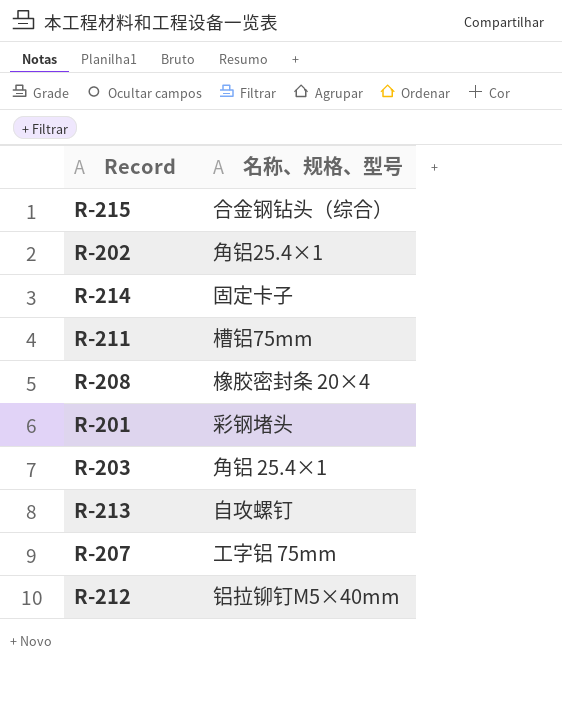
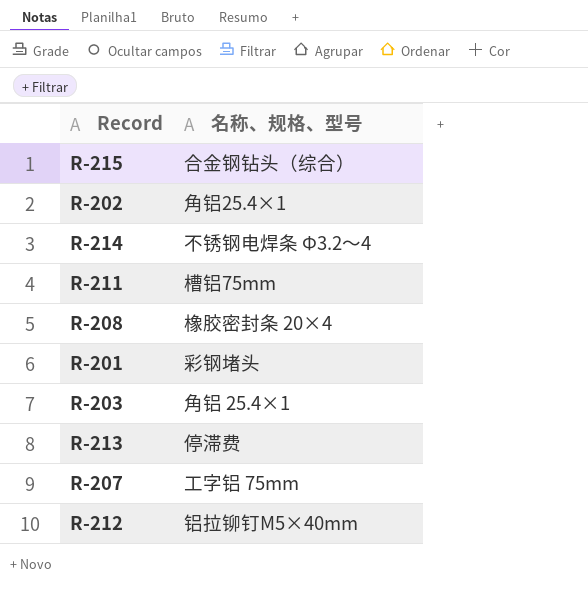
R-214 | 名称、规格、型号: 固定卡子 -> 不锈钢电焊条 Φ3.2～4
R-213 | 名称、规格、型号: 自攻螺钉 -> 停滞费

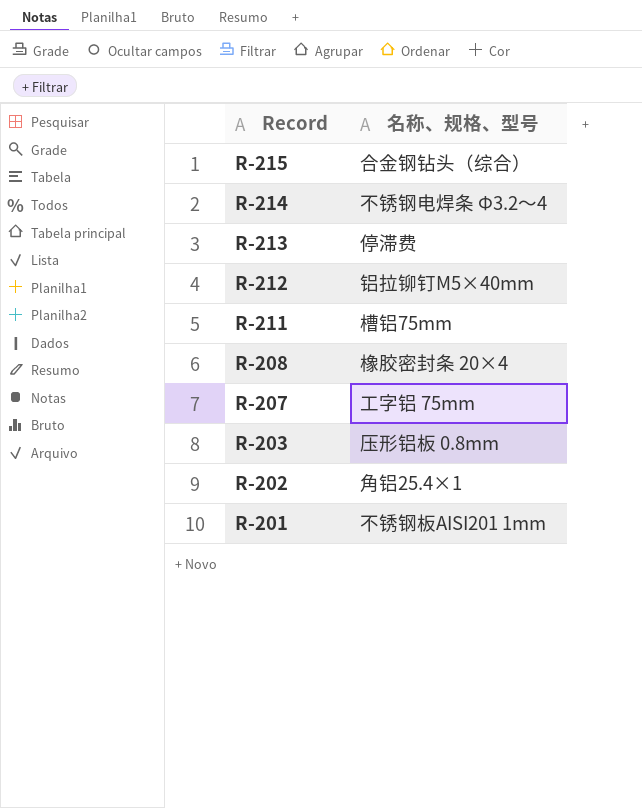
row order: none -> Record descending
R-203 | 名称、规格、型号: 角铝 25.4×1 -> 压形铝板 0.8mm
R-201 | 名称、规格、型号: 彩钢堵头 -> 不锈钢板AISI201 1mm

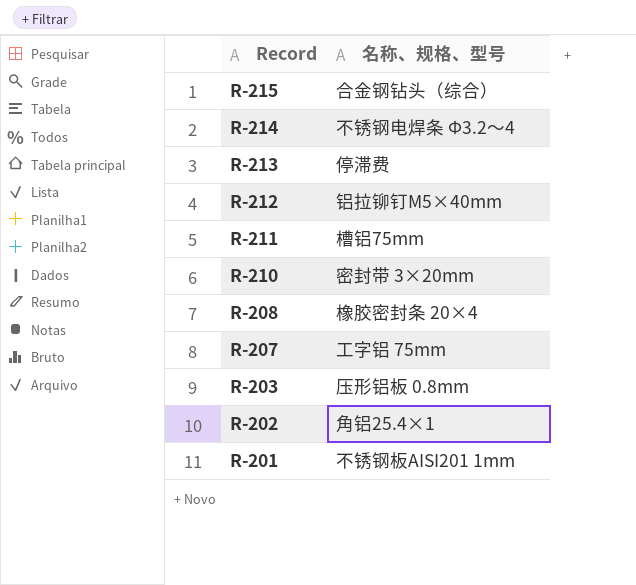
row R-210: none -> 密封带 3×20mm

